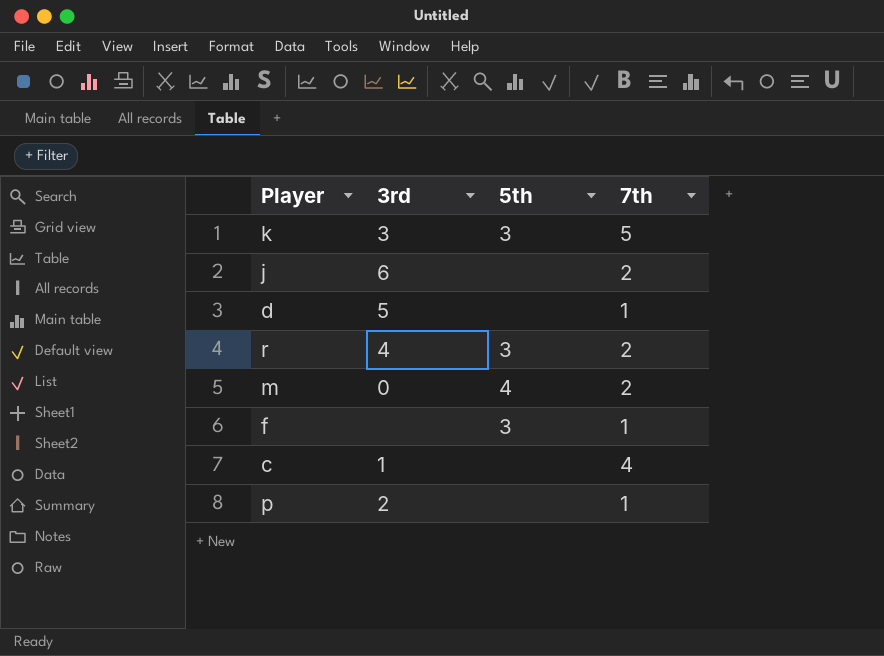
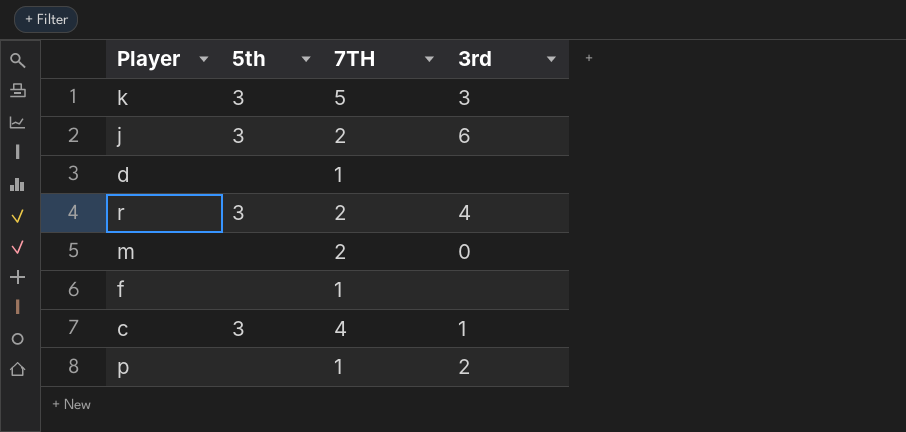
column name: 7th -> 7TH
column 3rd | position: 2 -> 4
j | 5th: none -> 3
d | 3rd: 5 -> none
m | 5th: 4 -> none
f | 5th: 3 -> none
c | 5th: none -> 3

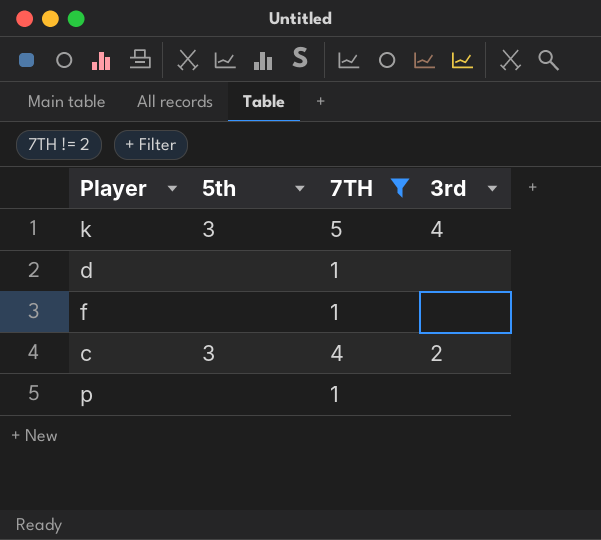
filter: none -> 7TH != 2
k | 3rd: 3 -> 4
c | 3rd: 1 -> 2
p | 3rd: 2 -> none

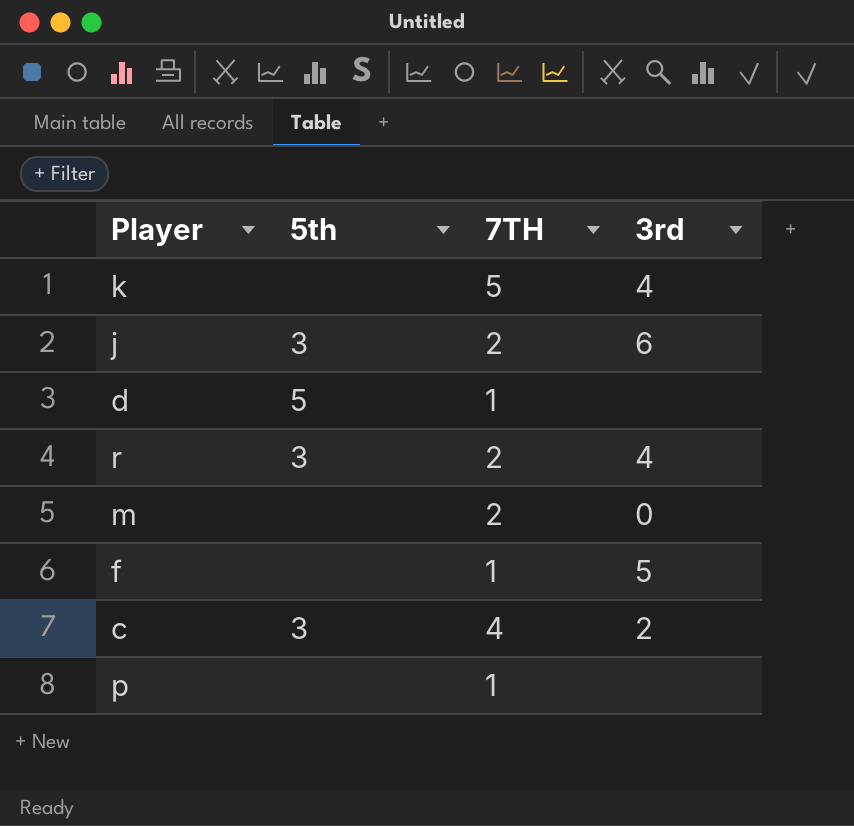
filter: 7TH != 2 -> none
k | 5th: 3 -> none
d | 5th: none -> 5
f | 3rd: none -> 5

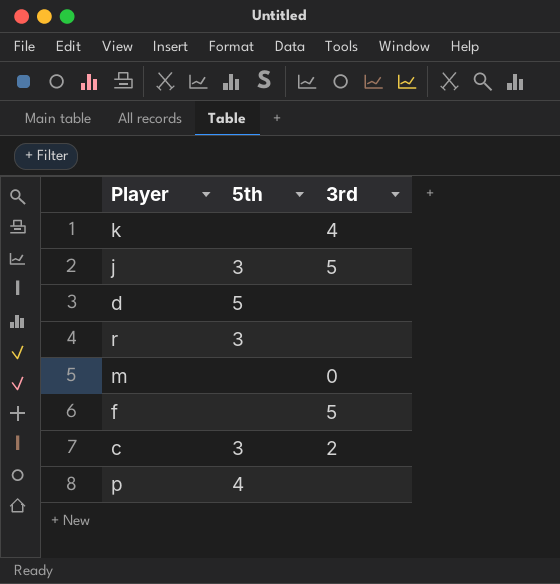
column 7TH | position: 3 -> none
j | 3rd: 6 -> 5
r | 3rd: 4 -> none
p | 5th: none -> 4

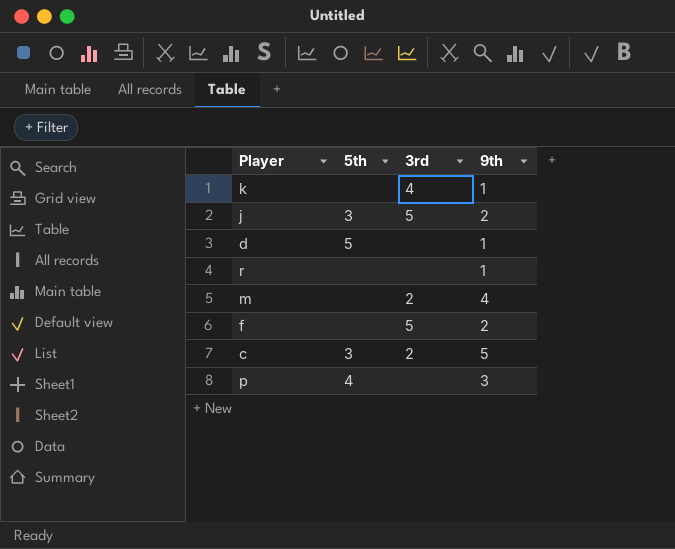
column 9th | position: none -> 4
r | 5th: 3 -> none
m | 3rd: 0 -> 2

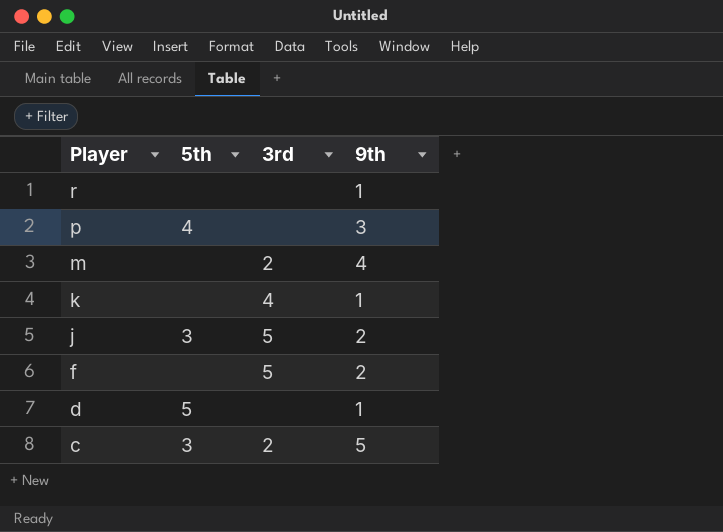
row order: none -> Player descending

